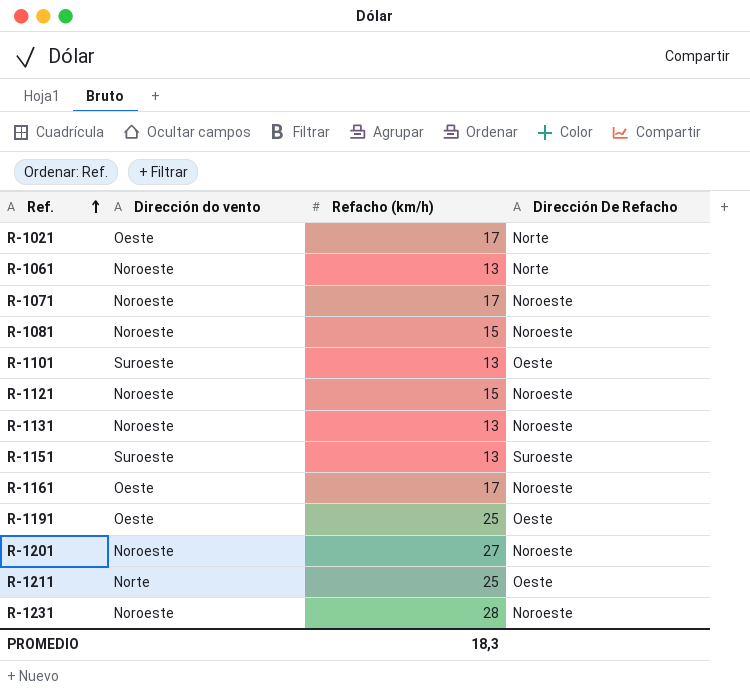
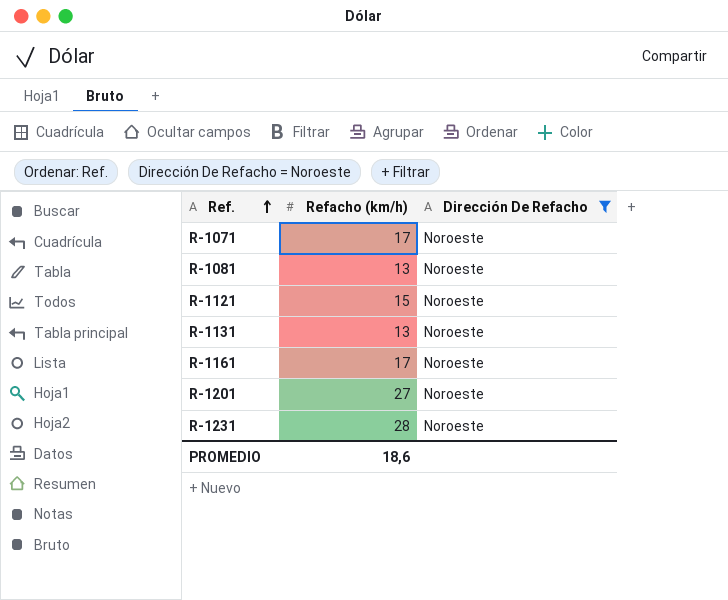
filter: none -> Dirección De Refacho = Noroeste
column Dirección do vento | position: 2 -> none
R-1081 | Refacho (km/h): 15 -> 13
PROMEDIO | Refacho (km/h): 18,3 -> 18,6

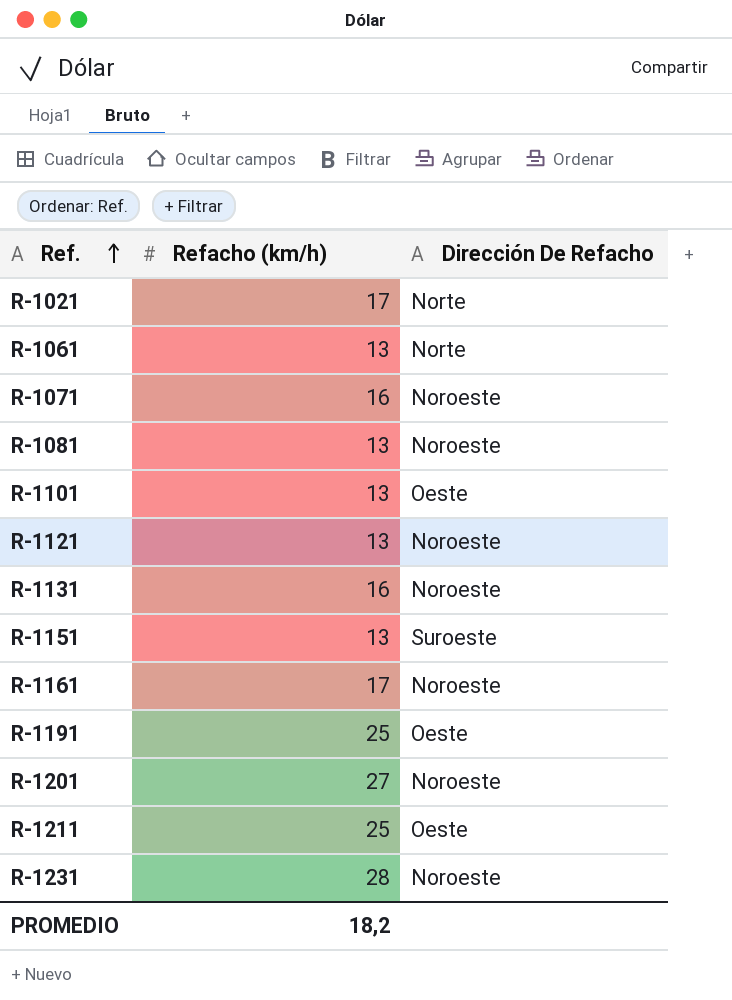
filter: Dirección De Refacho = Noroeste -> none
R-1071 | Refacho (km/h): 17 -> 16
R-1121 | Refacho (km/h): 15 -> 13
R-1131 | Refacho (km/h): 13 -> 16
PROMEDIO | Refacho (km/h): 18,6 -> 18,2

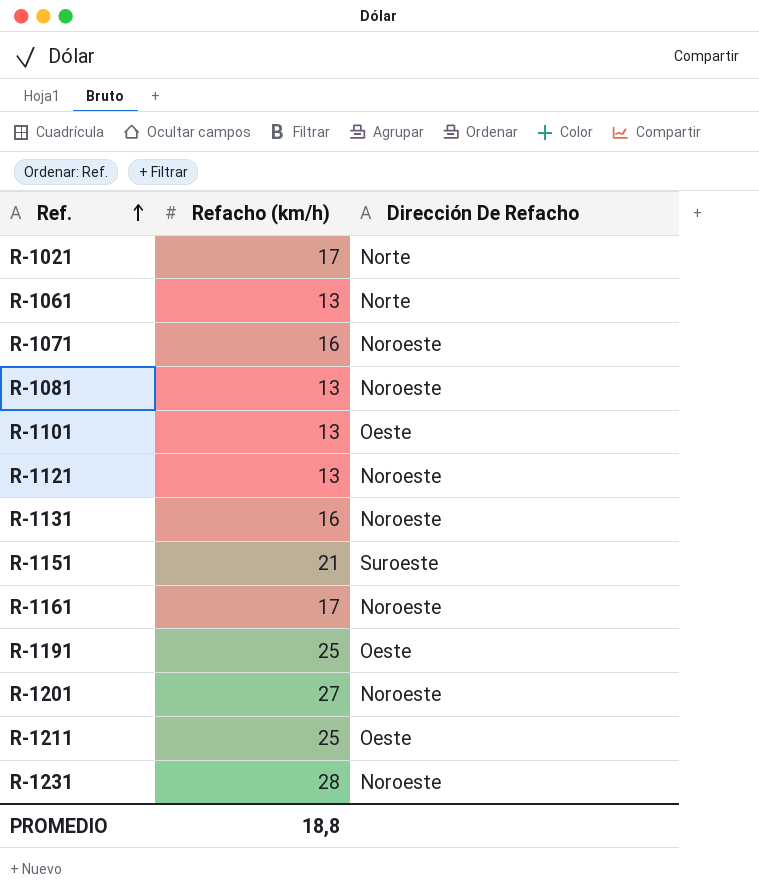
R-1151 | Refacho (km/h): 13 -> 21
PROMEDIO | Refacho (km/h): 18,2 -> 18,8

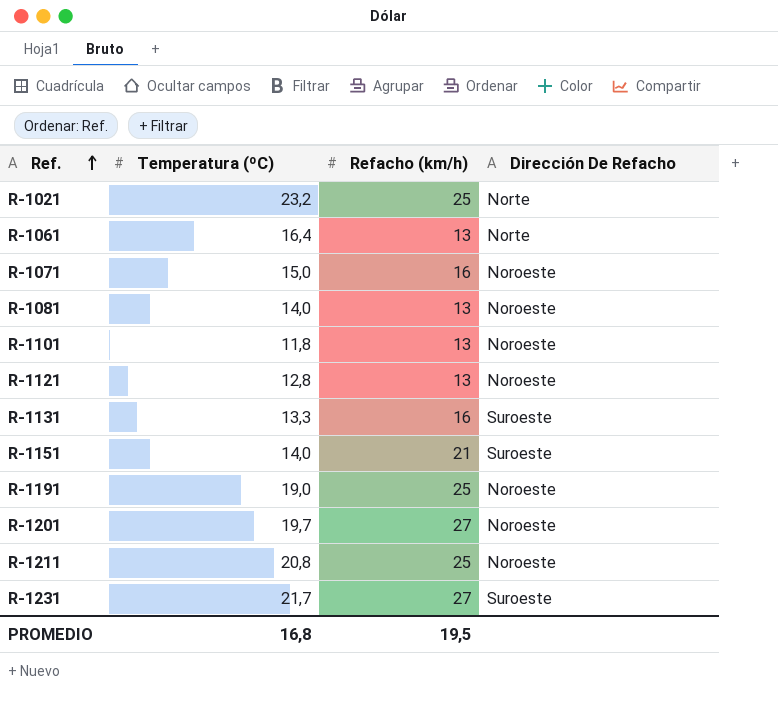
column Temperatura (ºC) | position: none -> 2
row R-1161: 17 | Noroeste -> none
R-1021 | Refacho (km/h): 17 -> 25
R-1101 | Dirección De Refacho: Oeste -> Noroeste
R-1131 | Dirección De Refacho: Noroeste -> Suroeste
R-1191 | Dirección De Refacho: Oeste -> Noroeste
R-1211 | Dirección De Refacho: Oeste -> Noroeste
R-1231 | Refacho (km/h): 28 -> 27
R-1231 | Dirección De Refacho: Noroeste -> Suroeste
PROMEDIO | Refacho (km/h): 18,8 -> 19,5

